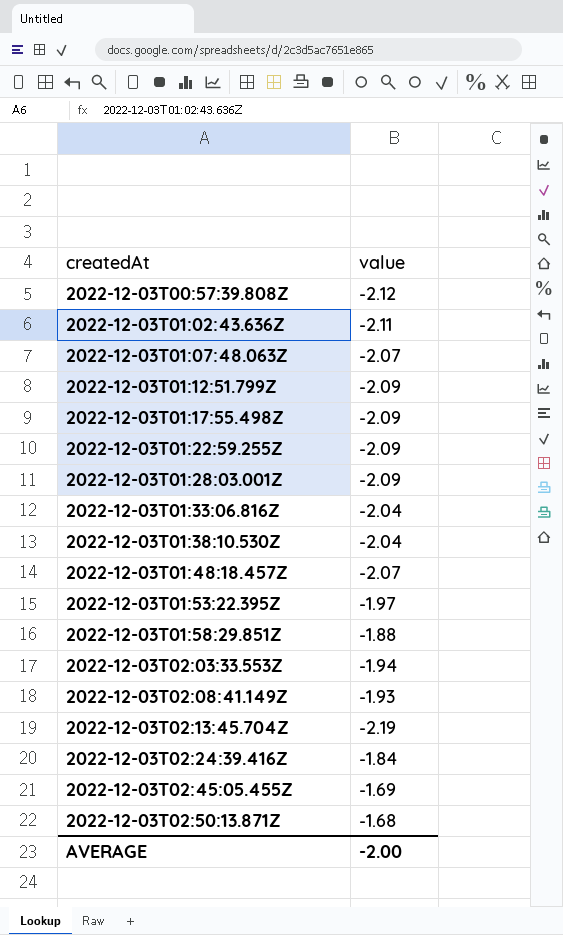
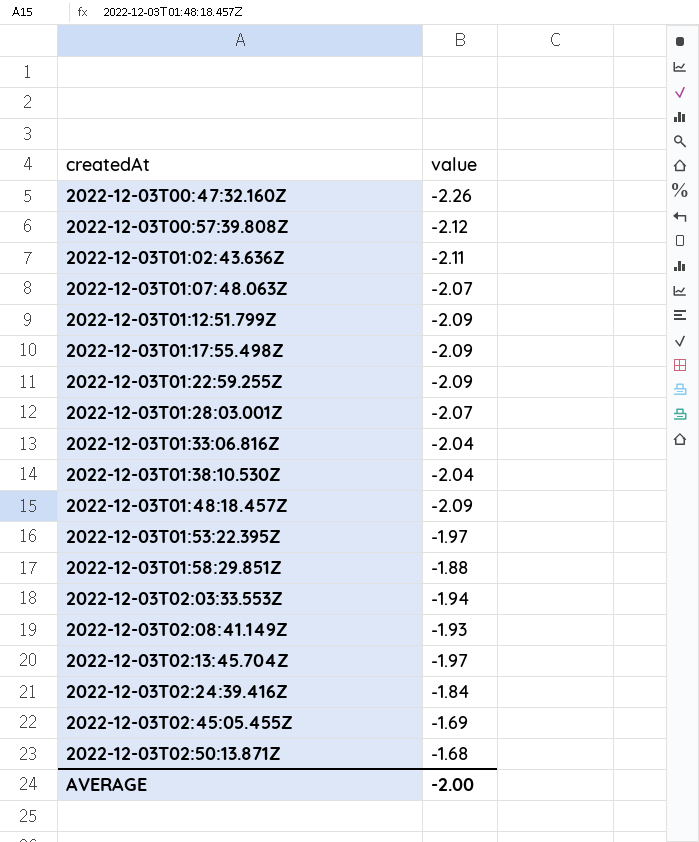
row 2022-12-03T00:47:32.160Z: none -> -2.26
2022-12-03T01:28:03.001Z | value: -2.09 -> -2.07
2022-12-03T01:48:18.457Z | value: -2.07 -> -2.09
2022-12-03T02:13:45.704Z | value: -2.19 -> -1.97

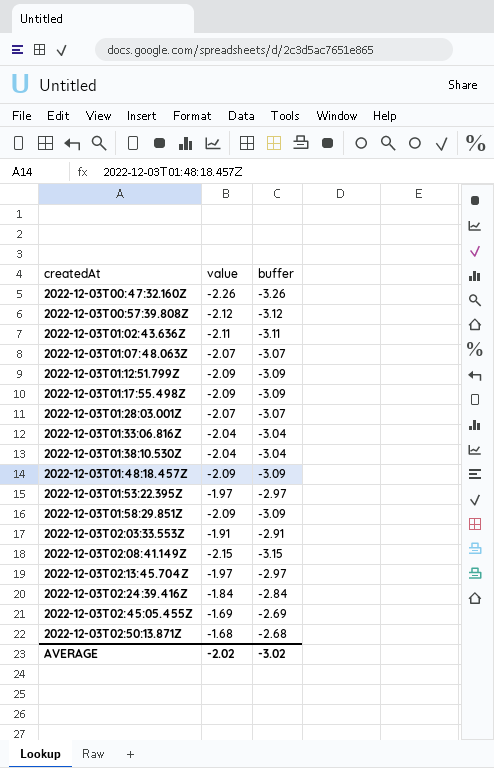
column buffer | formula: none -> [value] - 1
row 2022-12-03T01:22:59.255Z: -2.09 -> none
2022-12-03T01:58:29.851Z | value: -1.88 -> -2.09
2022-12-03T02:03:33.553Z | value: -1.94 -> -1.91
2022-12-03T02:08:41.149Z | value: -1.93 -> -2.15
AVERAGE | value: -2.00 -> -2.02

